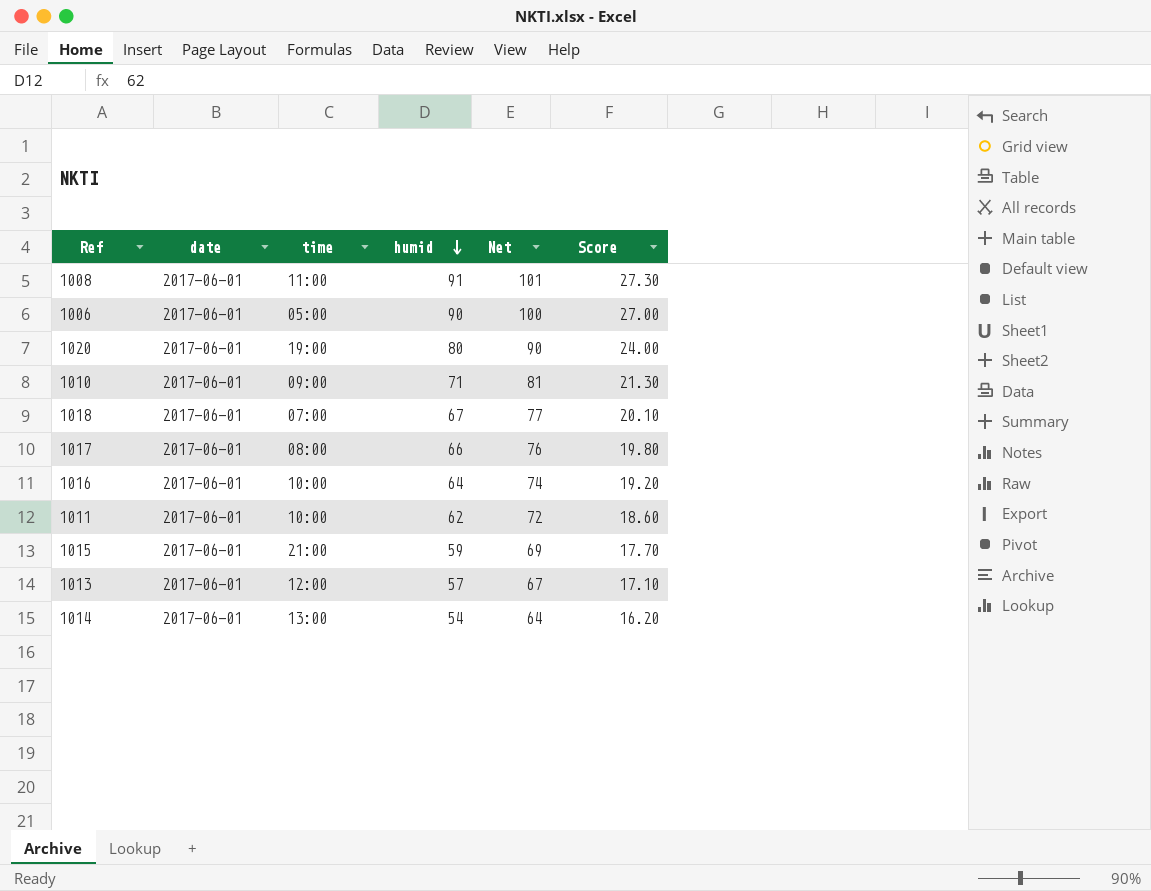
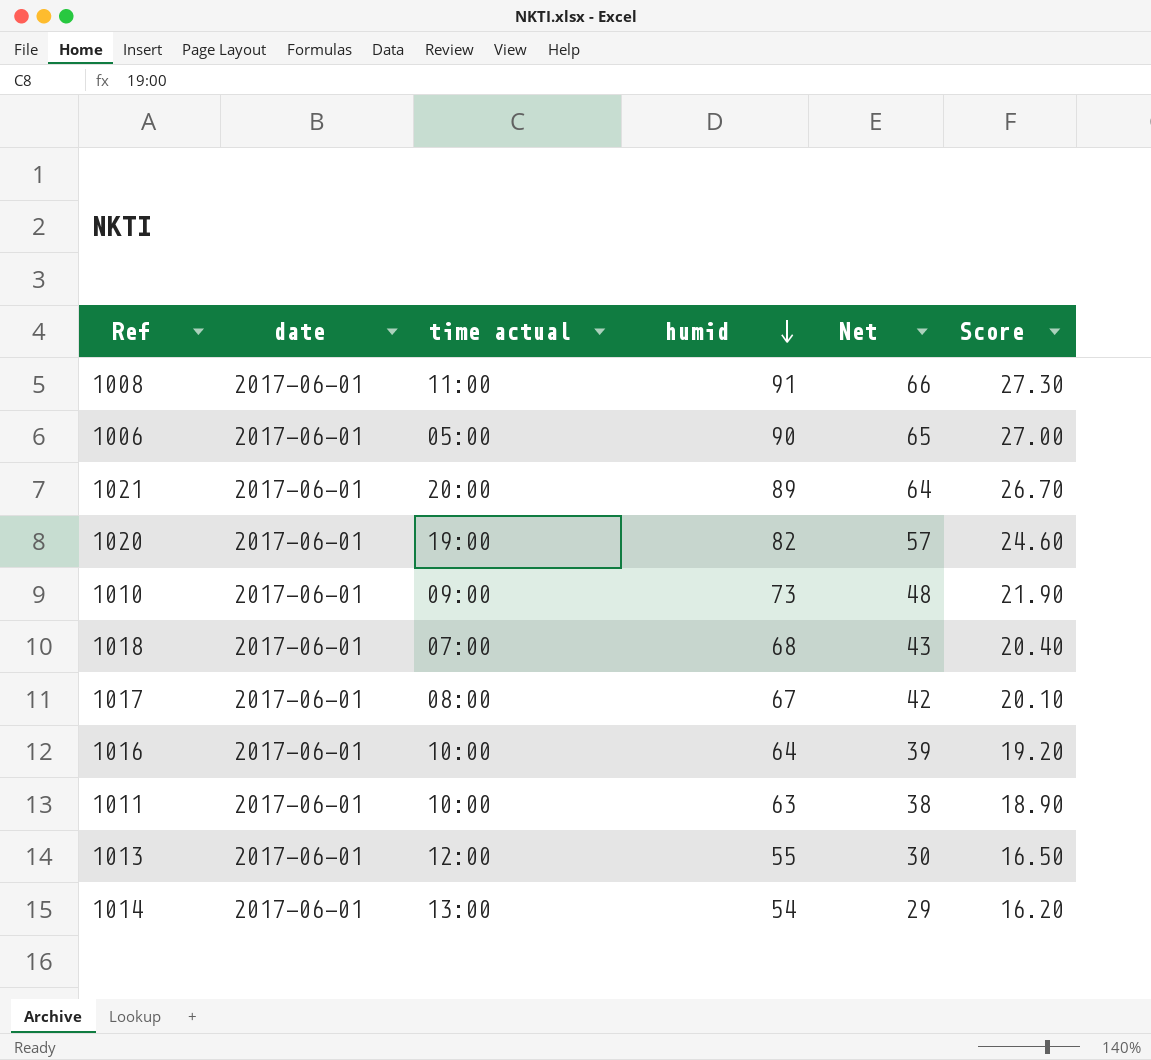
column name: time -> time actual
column Net | formula: [humid] + 10 -> [humid] - 25
row 1015: 2017-06-01 | 21:00 | 59 | 69 | 17.70 -> none
row 1021: none -> 2017-06-01 | 20:00 | 89 | 64 | 26.70
1020 | humid: 80 -> 82
1020 | Score: 24.00 -> 24.60
1010 | humid: 71 -> 73
1010 | Score: 21.30 -> 21.90
1018 | humid: 67 -> 68
1018 | Score: 20.10 -> 20.40
1017 | humid: 66 -> 67
1017 | Score: 19.80 -> 20.10
1011 | humid: 62 -> 63
1011 | Score: 18.60 -> 18.90
1013 | humid: 57 -> 55
1013 | Score: 17.10 -> 16.50

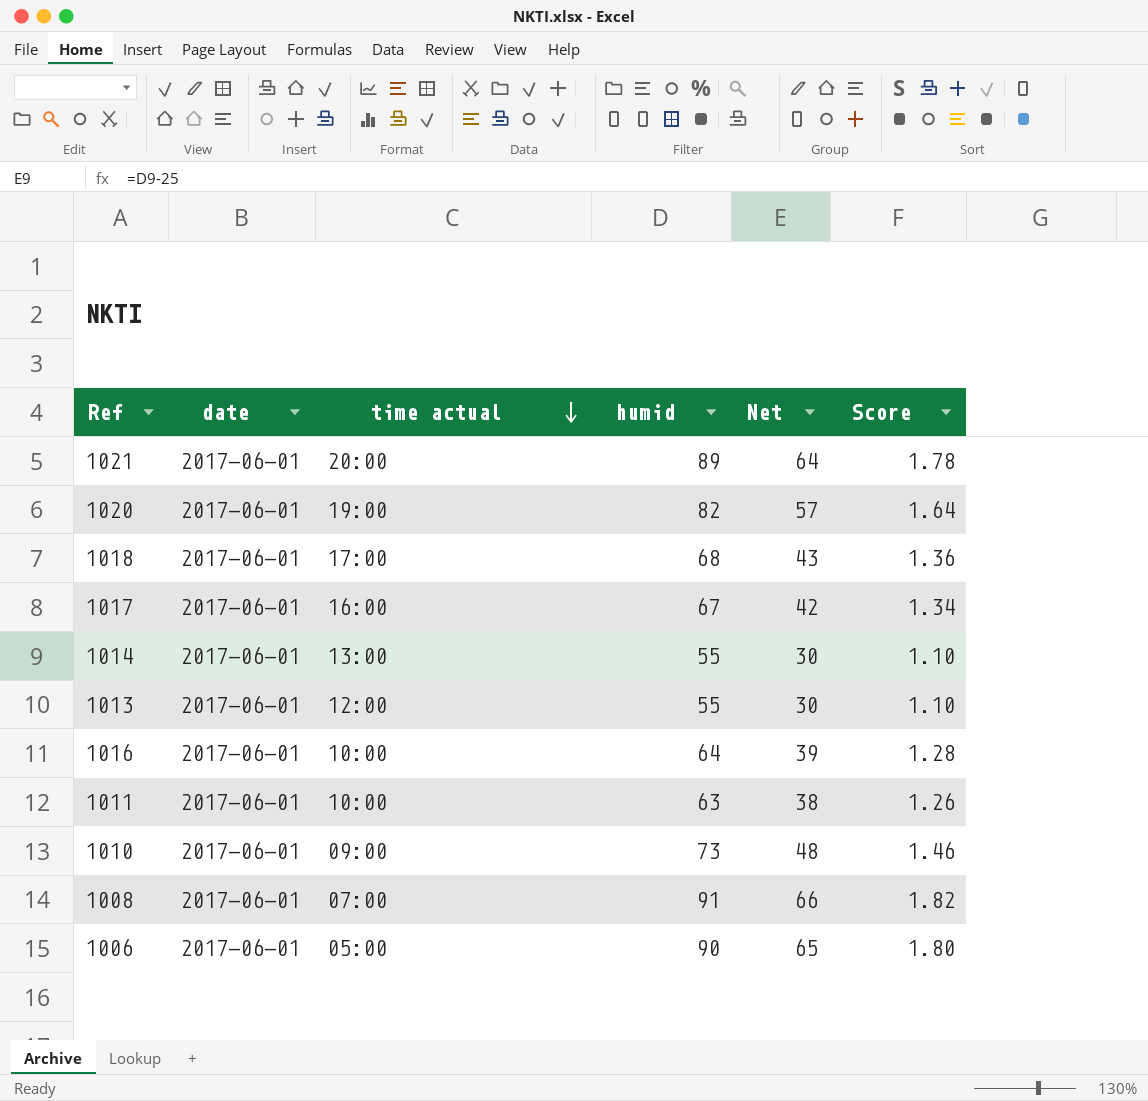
row order: humid descending -> time actual descending
column Score | formula: [humid] * 0.3 -> [humid] * 0.02
1018 | time actual: 07:00 -> 17:00
1017 | time actual: 08:00 -> 16:00
1014 | humid: 54 -> 55
1014 | Net: 29 -> 30
1008 | time actual: 11:00 -> 07:00

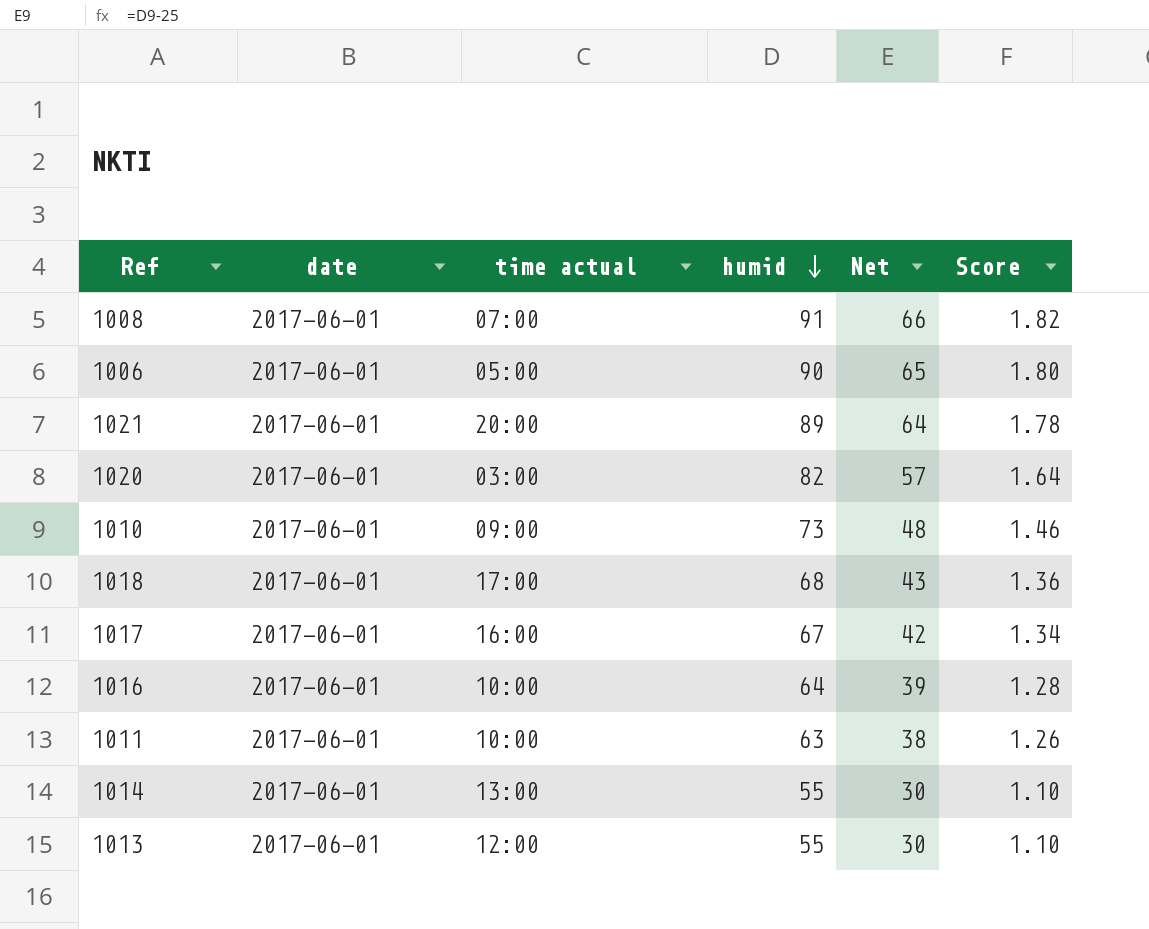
row order: time actual descending -> humid descending
1020 | time actual: 19:00 -> 03:00

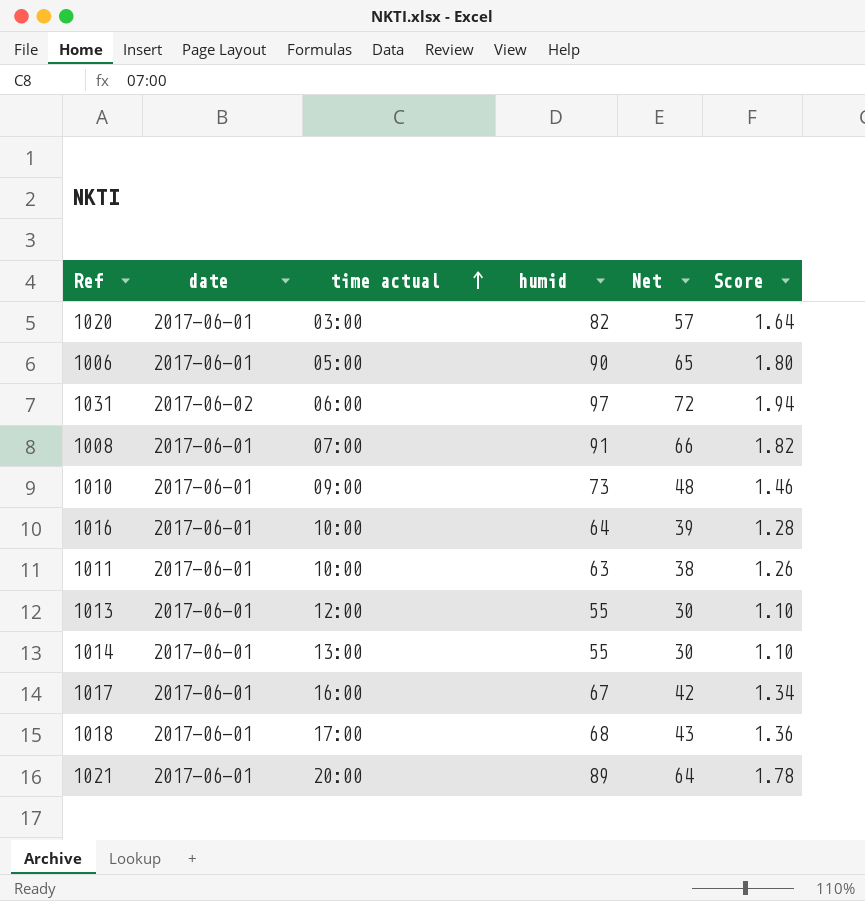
row order: humid descending -> time actual ascending
row 1031: none -> 2017-06-02 | 06:00 | 97 | 72 | 1.94

